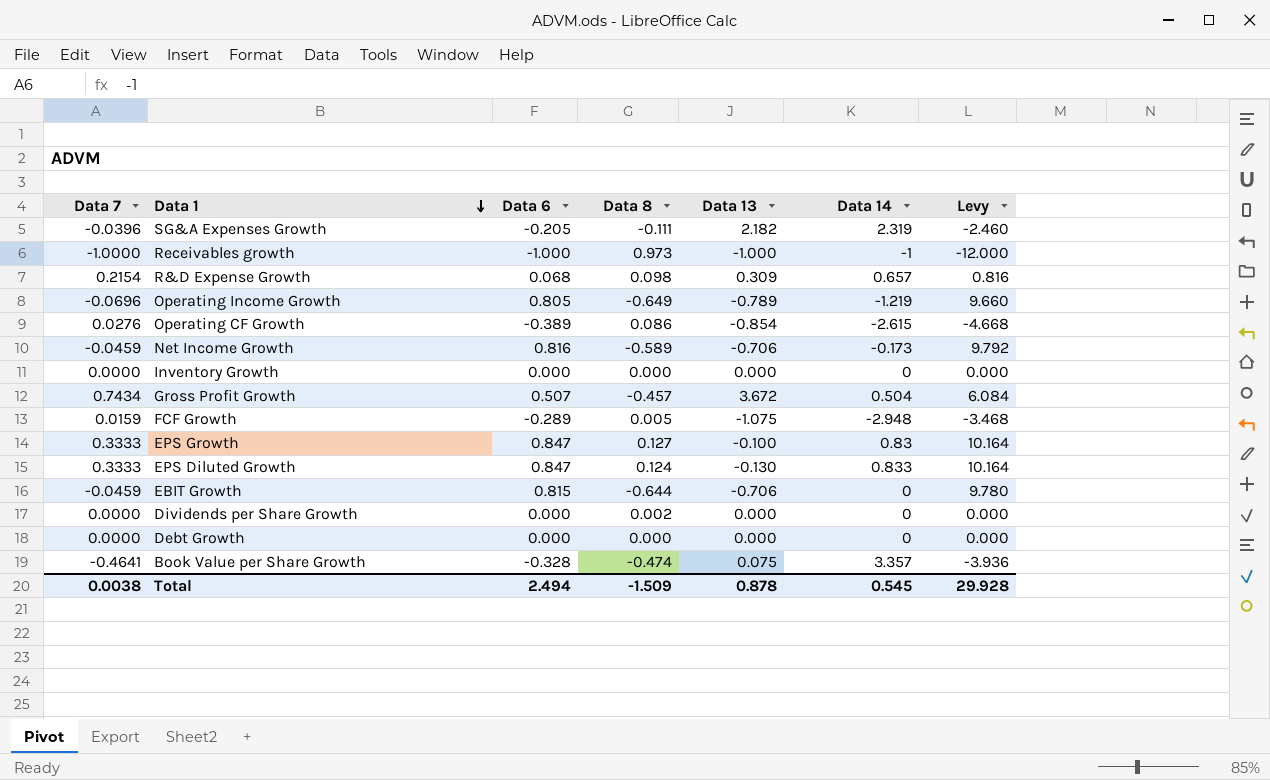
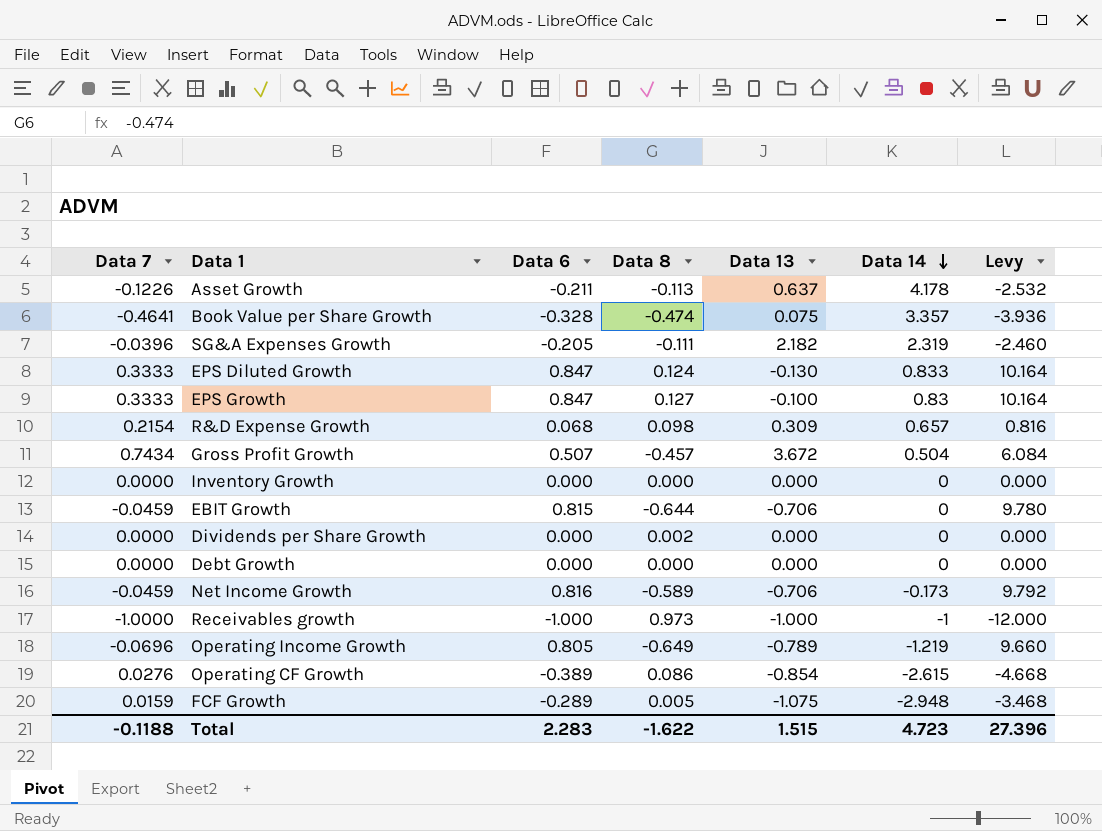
row order: Data 1 descending -> Data 14 descending
row Asset Growth: none -> -0.1226 | -0.211 | -0.113 | 0.637 | 4.178 | -2.532
Total | Data 7: 0.0038 -> -0.1188
Total | Data 6: 2.494 -> 2.283
Total | Data 8: -1.509 -> -1.622
Total | Data 13: 0.878 -> 1.515
Total | Data 14: 0.545 -> 4.723
Total | Levy: 29.928 -> 27.396

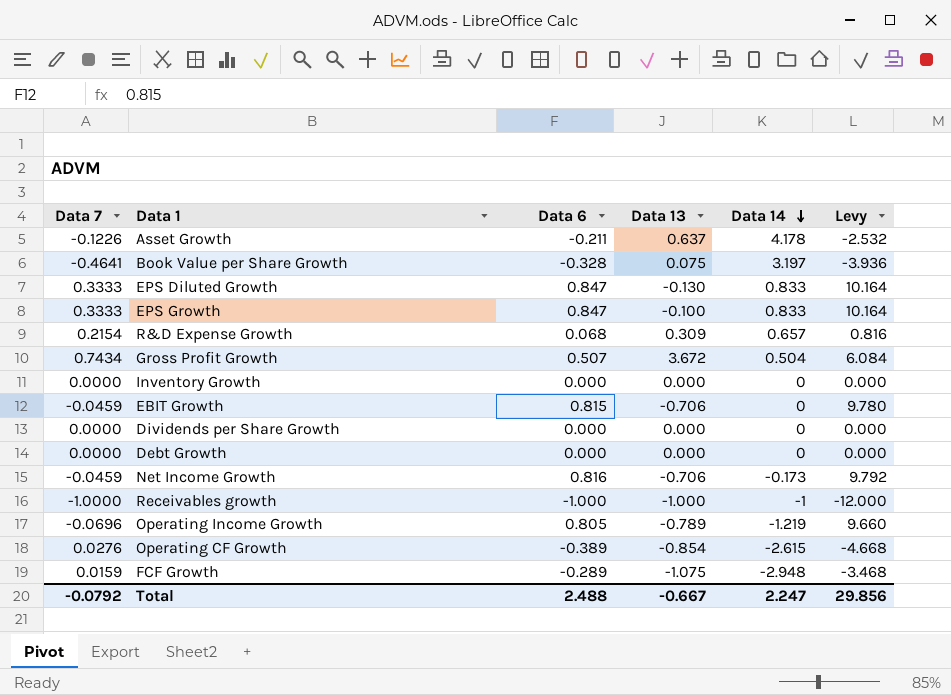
column Data 8 | position: 4 -> none
row SG&A Expenses Growth: -0.0396 | -0.205 | -0.111 | 2.182 | 2.319 | -2.460 -> none
Book Value per Share Growth | Data 14: 3.357 -> 3.197
EPS Growth | Data 14: 0.83 -> 0.833
Total | Data 7: -0.1188 -> -0.0792
Total | Data 6: 2.283 -> 2.488
Total | Data 13: 1.515 -> -0.667
Total | Data 14: 4.723 -> 2.247
Total | Levy: 27.396 -> 29.856

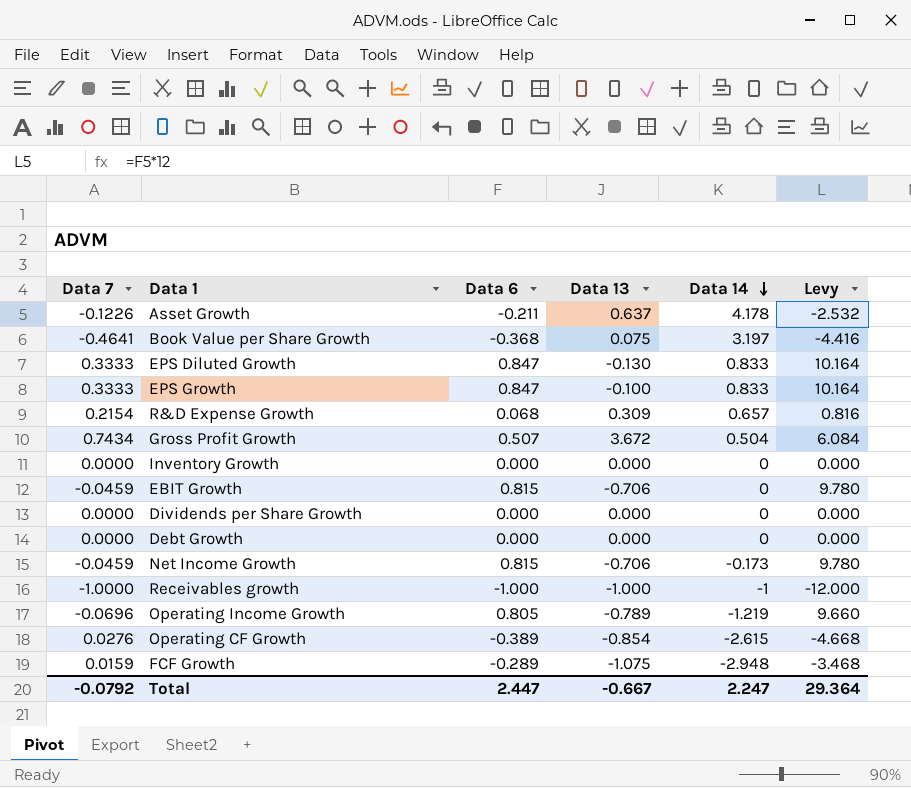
Book Value per Share Growth | Data 6: -0.328 -> -0.368
Book Value per Share Growth | Levy: -3.936 -> -4.416
Net Income Growth | Data 6: 0.816 -> 0.815
Net Income Growth | Levy: 9.792 -> 9.780
Total | Data 6: 2.488 -> 2.447
Total | Levy: 29.856 -> 29.364

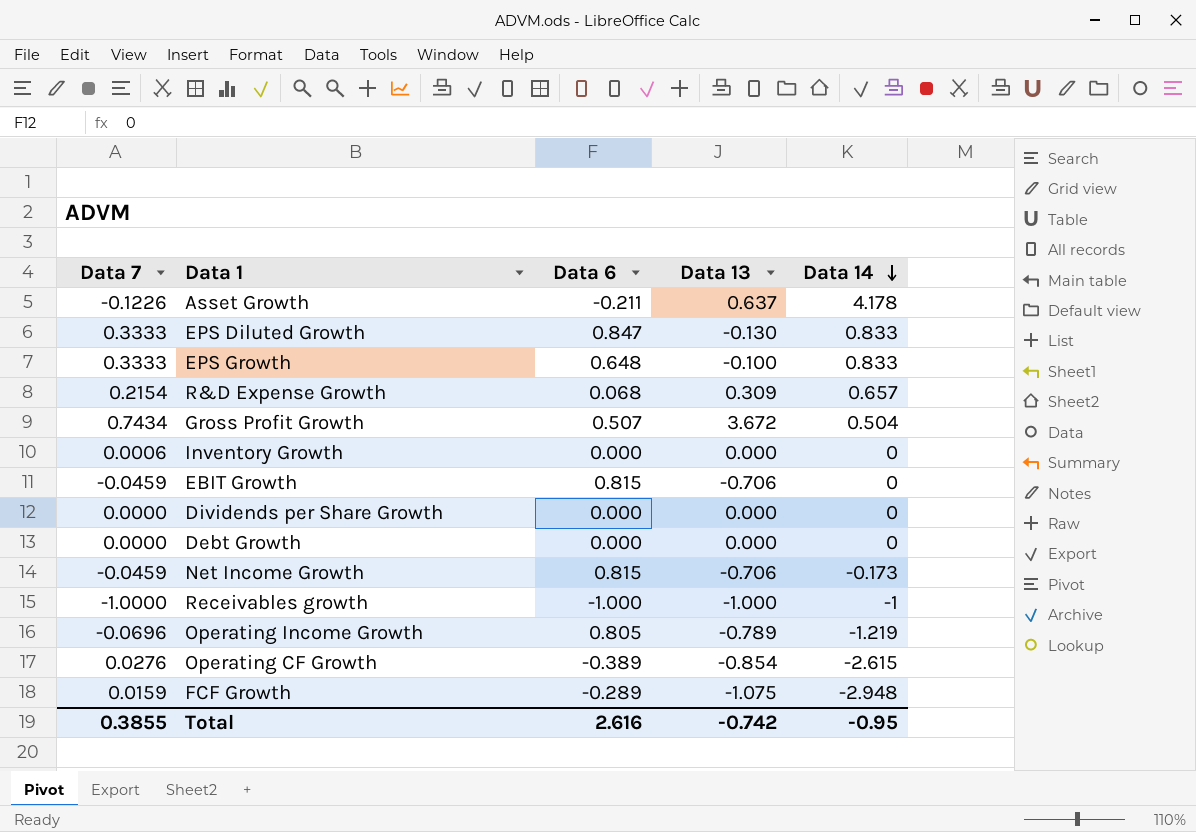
column Levy | formula: [Data 6] * 12 -> none
row Book Value per Share Growth: -0.4641 | -0.368 | 0.075 | 3.197 | -4.416 -> none
EPS Growth | Data 6: 0.847 -> 0.648
Inventory Growth | Data 7: 0.0000 -> 0.0006
Total | Data 7: -0.0792 -> 0.3855
Total | Data 6: 2.447 -> 2.616
Total | Data 13: -0.667 -> -0.742
Total | Data 14: 2.247 -> -0.95

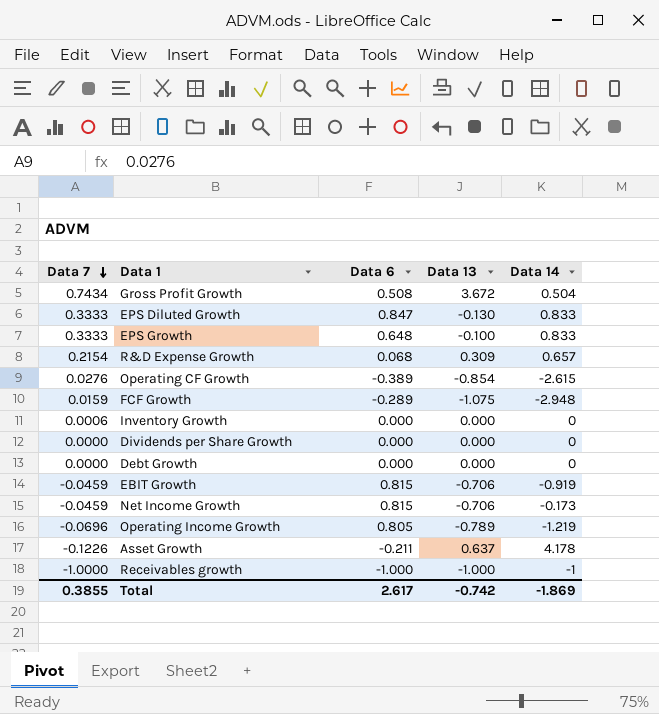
row order: Data 14 descending -> Data 7 descending
Gross Profit Growth | Data 6: 0.507 -> 0.508
EBIT Growth | Data 14: 0 -> -0.919
Total | Data 6: 2.616 -> 2.617
Total | Data 14: -0.95 -> -1.869

